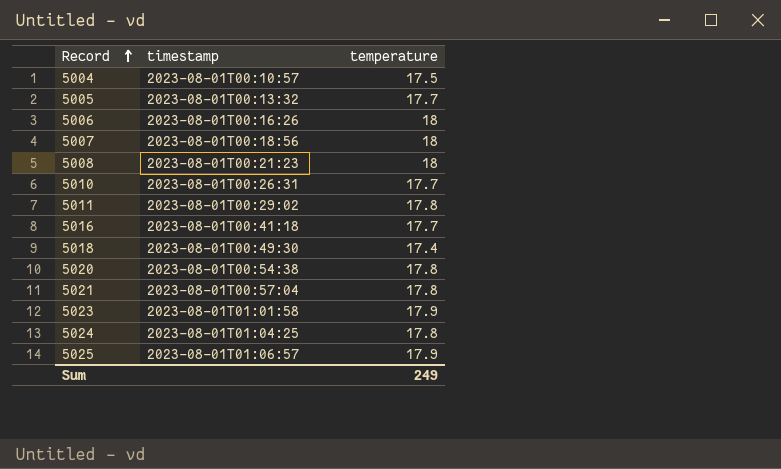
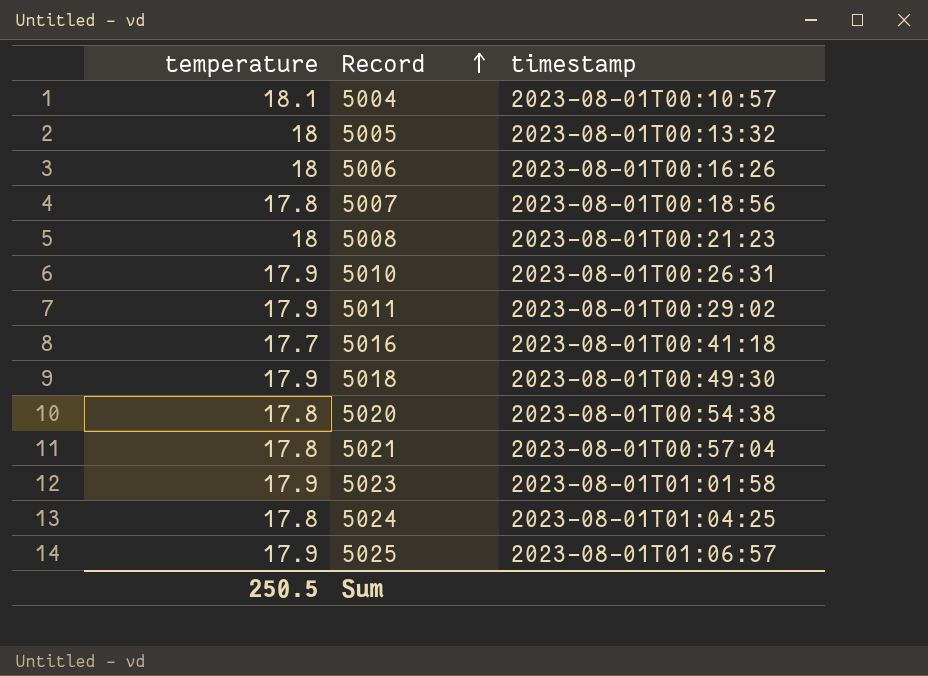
column temperature | position: 3 -> 1
5004 | temperature: 17.5 -> 18.1
5005 | temperature: 17.7 -> 18
5007 | temperature: 18 -> 17.8
5010 | temperature: 17.7 -> 17.9
5011 | temperature: 17.8 -> 17.9
5018 | temperature: 17.4 -> 17.9
Sum | temperature: 249 -> 250.5

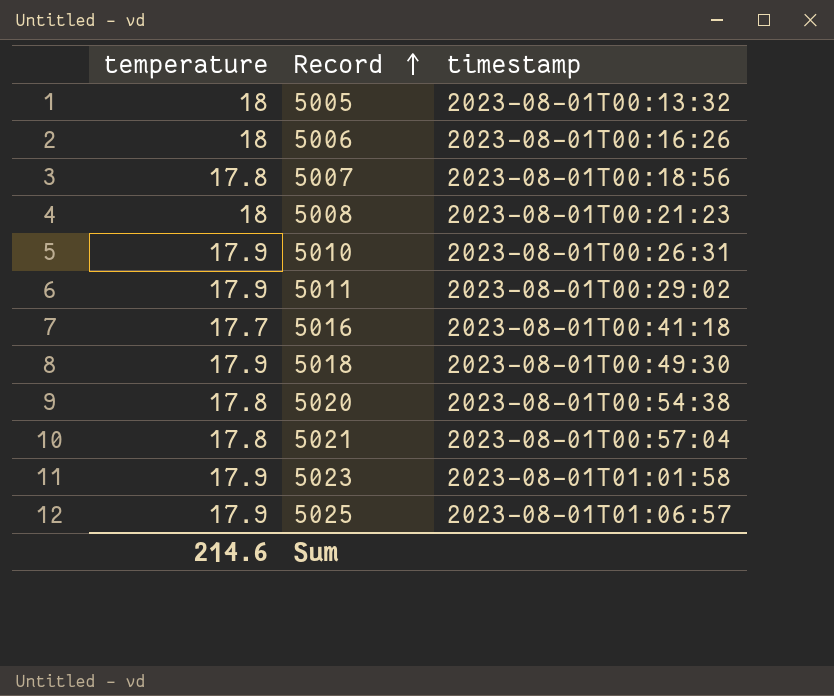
row 5004: 18.1 | 2023-08-01T00:10:57 -> none
row 5024: 17.8 | 2023-08-01T01:04:25 -> none
Sum | temperature: 250.5 -> 214.6

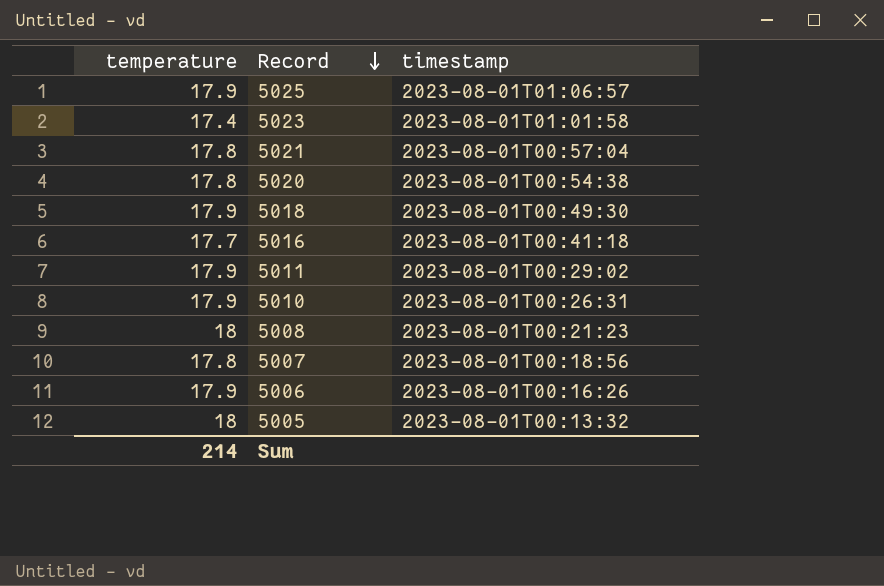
row order: Record ascending -> Record descending
5023 | temperature: 17.9 -> 17.4
5006 | temperature: 18 -> 17.9
Sum | temperature: 214.6 -> 214

